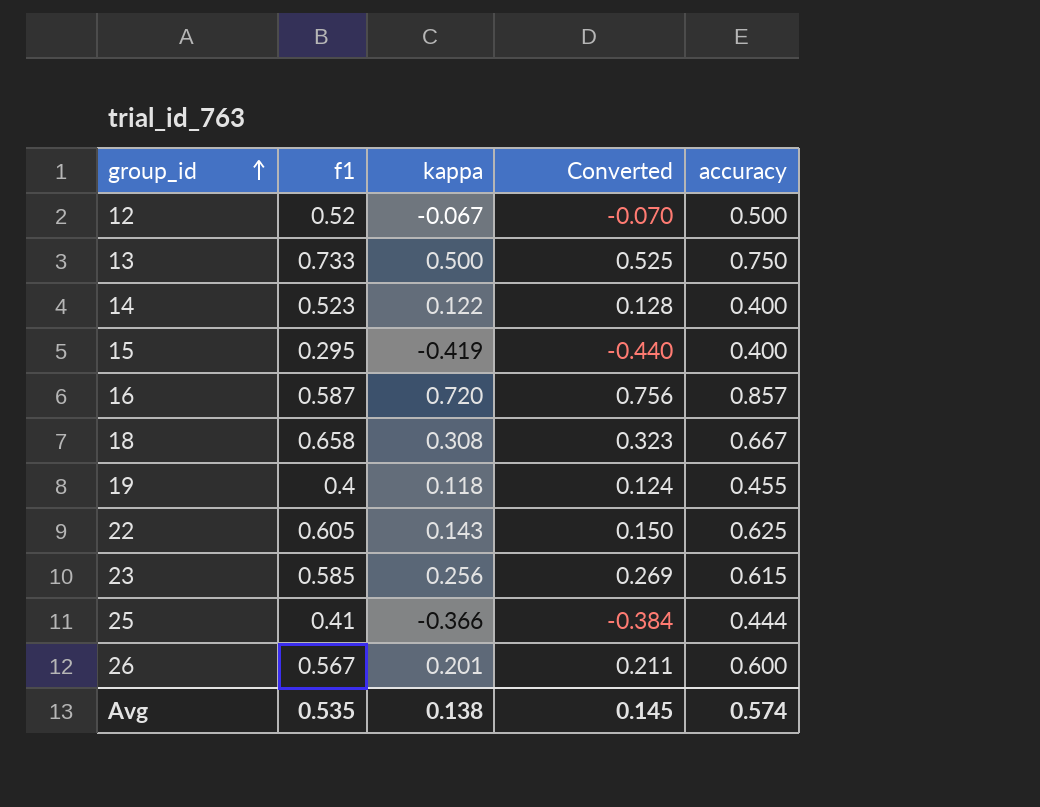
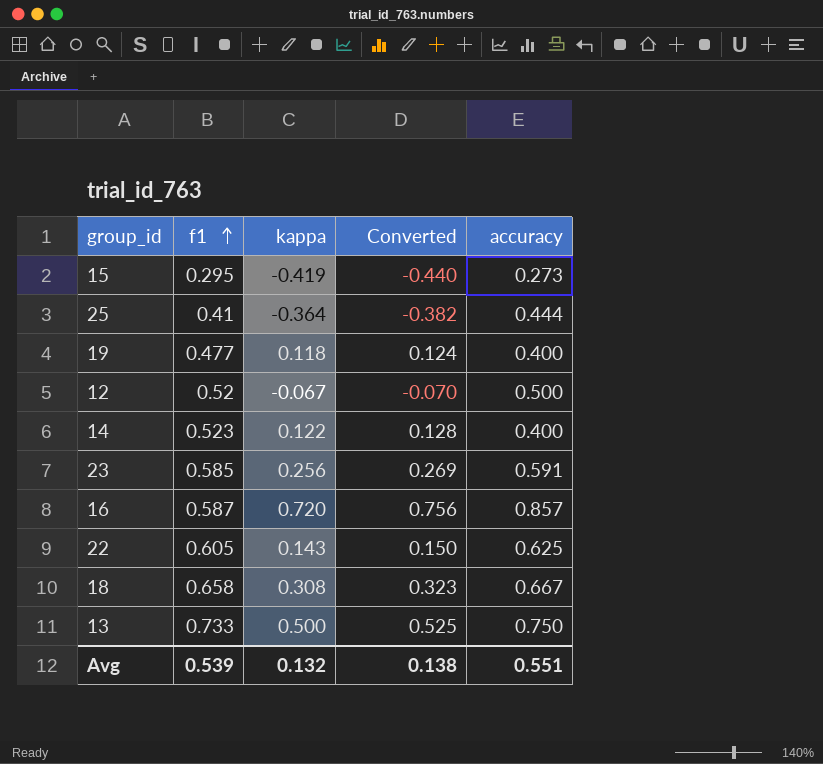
row order: group_id ascending -> f1 ascending
row 26: 0.567 | 0.201 | 0.211 | 0.600 -> none
15 | accuracy: 0.400 -> 0.273
25 | kappa: -0.366 -> -0.364
25 | Converted: -0.384 -> -0.382
19 | f1: 0.4 -> 0.477
19 | accuracy: 0.455 -> 0.400
23 | accuracy: 0.615 -> 0.591
Avg | f1: 0.535 -> 0.539
Avg | kappa: 0.138 -> 0.132
Avg | Converted: 0.145 -> 0.138
Avg | accuracy: 0.574 -> 0.551

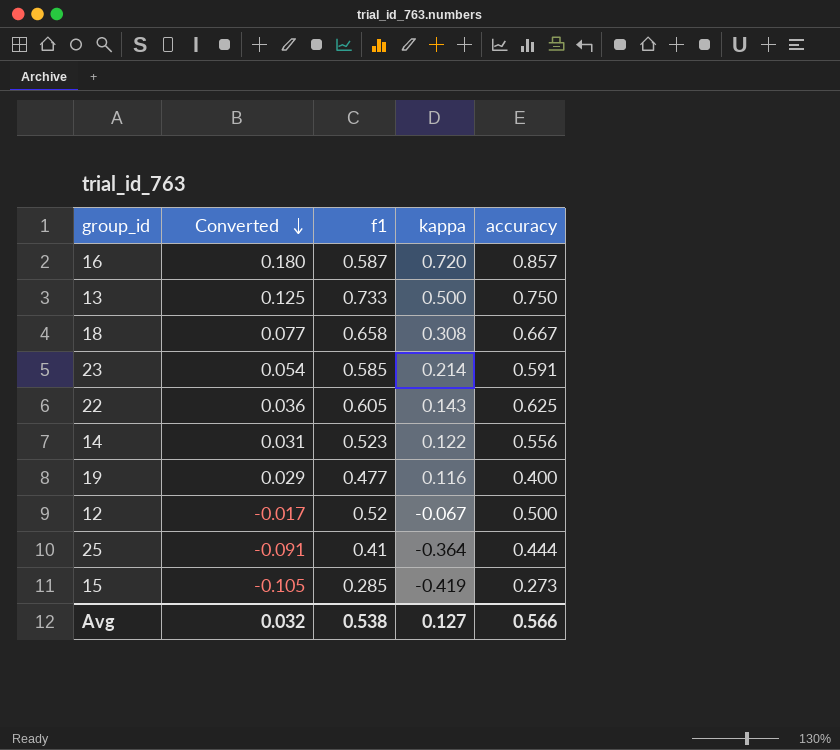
row order: f1 ascending -> Converted descending
column Converted | formula: [kappa] * 1.05 -> [kappa] * 0.25
column Converted | position: 4 -> 2
23 | kappa: 0.256 -> 0.214
14 | accuracy: 0.400 -> 0.556
19 | kappa: 0.118 -> 0.116
15 | f1: 0.295 -> 0.285
Avg | Converted: 0.138 -> 0.032
Avg | f1: 0.539 -> 0.538
Avg | kappa: 0.132 -> 0.127
Avg | accuracy: 0.551 -> 0.566

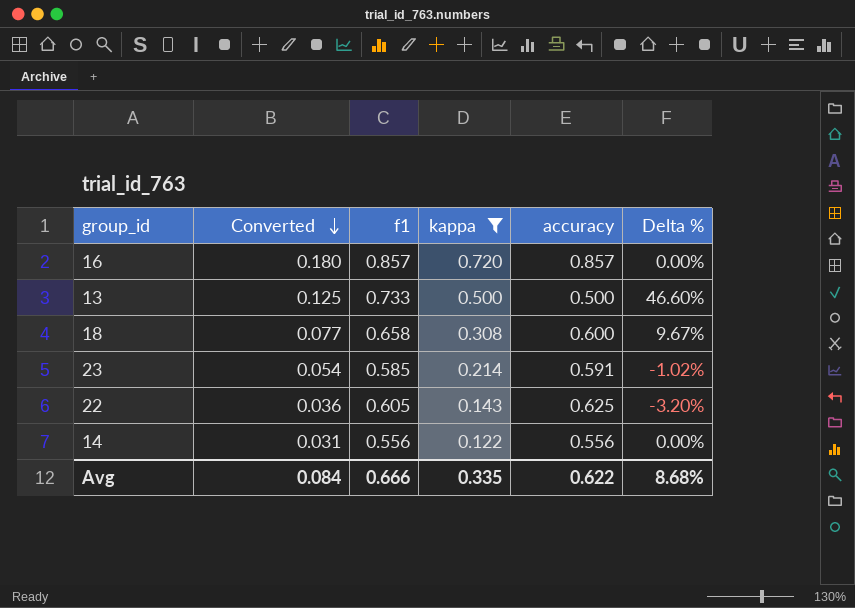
filter: none -> kappa >= 0.122
column Delta % | formula: none -> ([f1] - [accuracy]) / [accuracy]
16 | f1: 0.587 -> 0.857
13 | accuracy: 0.750 -> 0.500
18 | accuracy: 0.667 -> 0.600
14 | f1: 0.523 -> 0.556
Avg | Converted: 0.032 -> 0.084
Avg | f1: 0.538 -> 0.666
Avg | kappa: 0.127 -> 0.335
Avg | accuracy: 0.566 -> 0.622

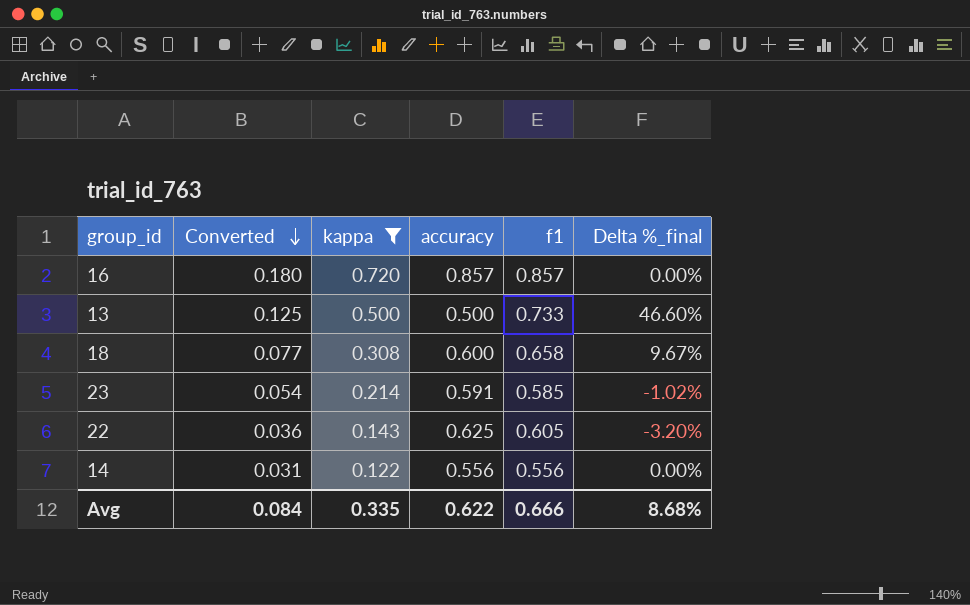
column f1 | position: 3 -> 5
column name: Delta % -> Delta %_final

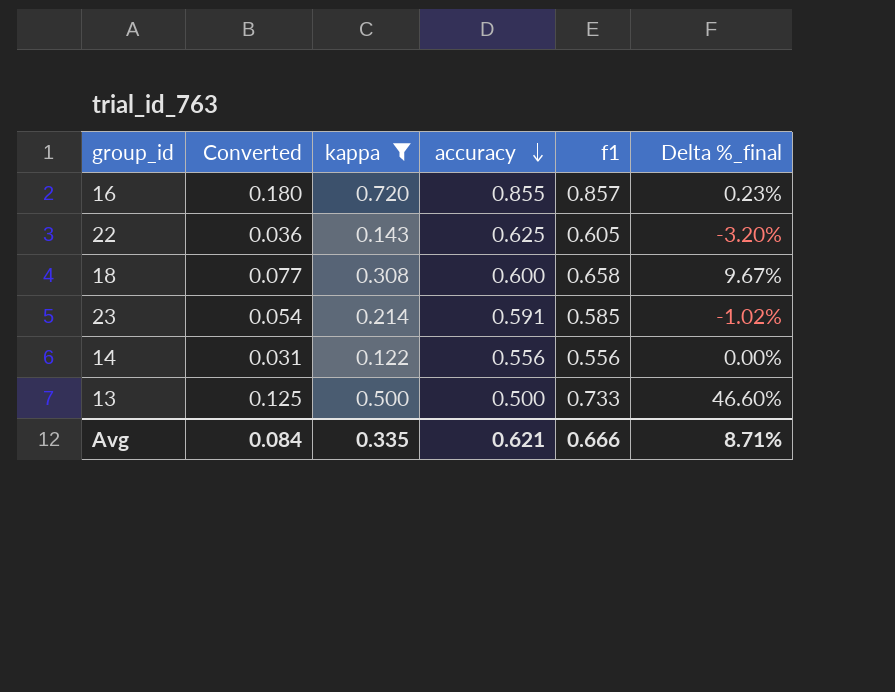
row order: Converted descending -> accuracy descending
16 | accuracy: 0.857 -> 0.855
16 | Delta %_final: 0.00% -> 0.23%
Avg | accuracy: 0.622 -> 0.621
Avg | Delta %_final: 8.68% -> 8.71%

